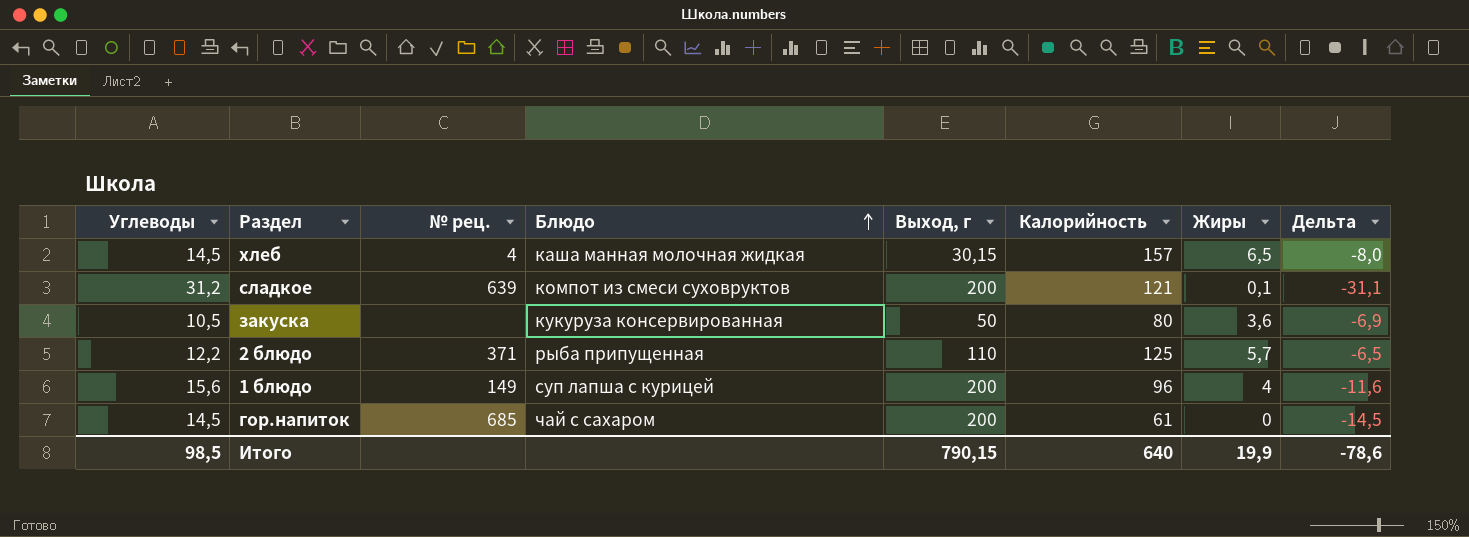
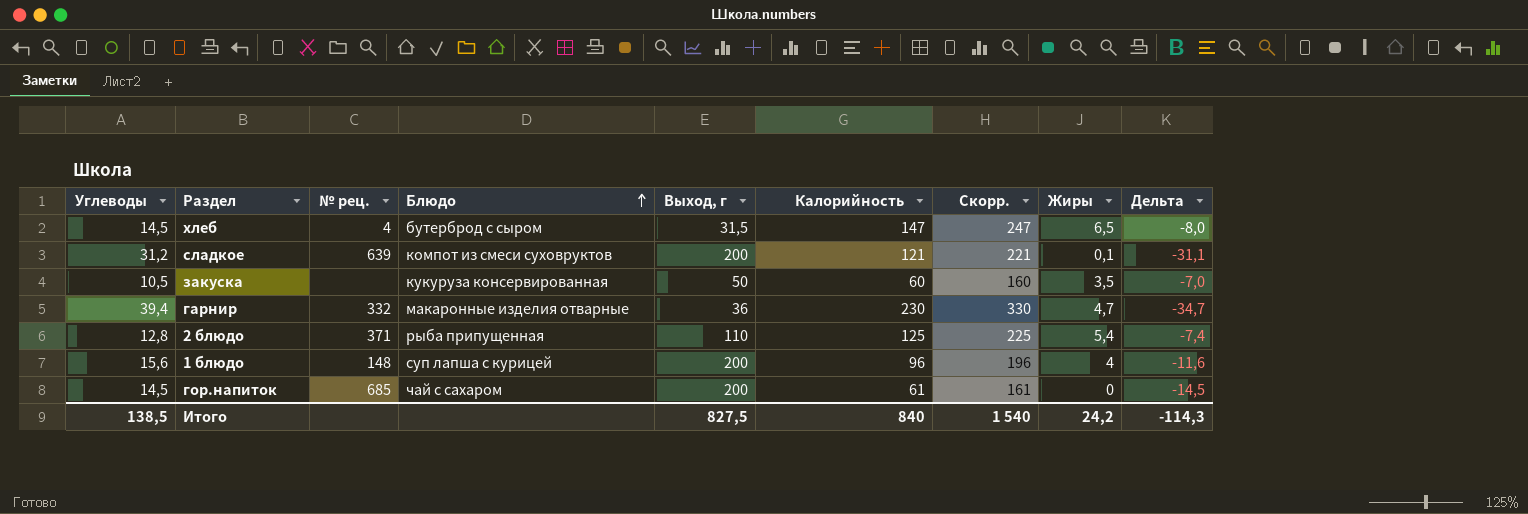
column Скорр. | formula: none -> [Калорийность] + 100
хлеб | Блюдо: каша манная молочная жидкая -> бутерброд с сыром
хлеб | Выход, г: 30,15 -> 31,5
хлеб | Калорийность: 157 -> 147
закуска | Калорийность: 80 -> 60
закуска | Жиры: 3,6 -> 3,5
закуска | Дельта: -6,9 -> -7,0
row гарнир: none -> 39,4 | 332 | макаронные изделия отварные | 36 | 230 | 330 | 4,7 | -34,7
2 блюдо | Углеводы: 12,2 -> 12,8
2 блюдо | Жиры: 5,7 -> 5,4
2 блюдо | Дельта: -6,5 -> -7,4
1 блюдо | № рец.: 149 -> 148
Итого | Углеводы: 98,5 -> 138,5
Итого | Выход, г: 790,15 -> 827,5
Итого | Калорийность: 640 -> 840
Итого | Жиры: 19,9 -> 24,2
Итого | Дельта: -78,6 -> -114,3

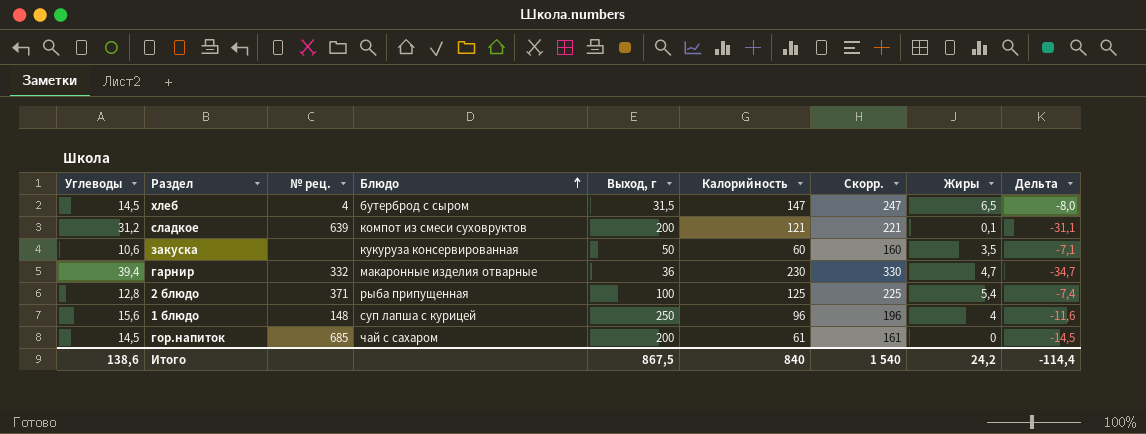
закуска | Углеводы: 10,5 -> 10,6
закуска | Дельта: -7,0 -> -7,1
2 блюдо | Выход, г: 110 -> 100
1 блюдо | Выход, г: 200 -> 250
Итого | Углеводы: 138,5 -> 138,6
Итого | Выход, г: 827,5 -> 867,5
Итого | Дельта: -114,3 -> -114,4

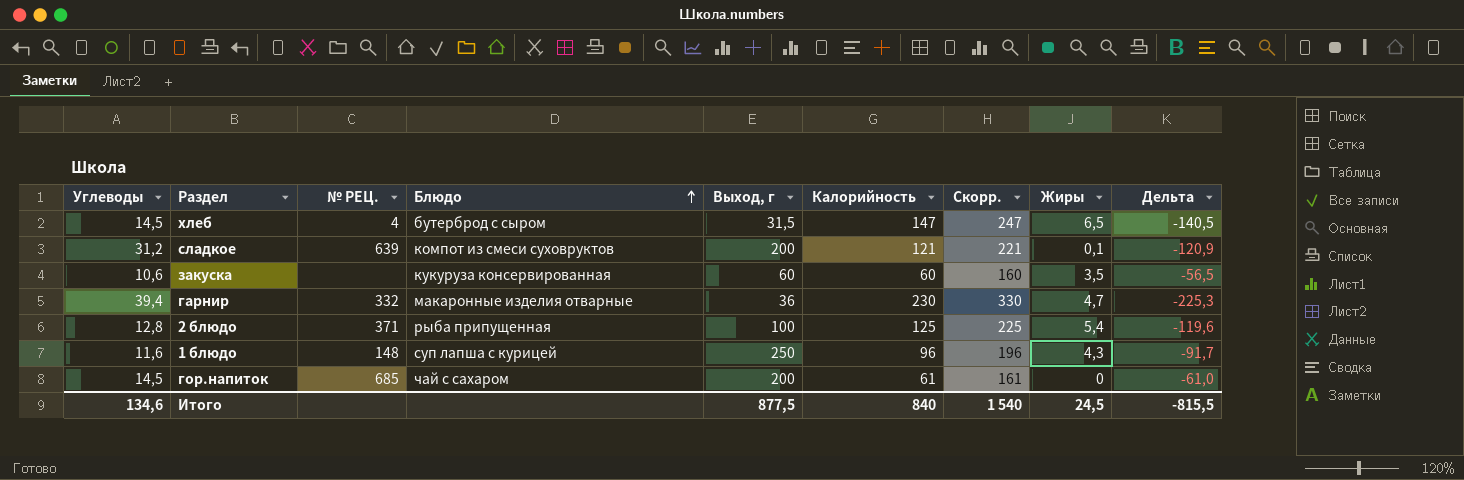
column name: № рец. -> № РЕЦ.
column Дельта | formula: [Жиры] - [Углеводы] -> [Жиры] - [Калорийность]
закуска | Выход, г: 50 -> 60
1 блюдо | Углеводы: 15,6 -> 11,6
1 блюдо | Жиры: 4 -> 4,3
Итого | Углеводы: 138,6 -> 134,6
Итого | Выход, г: 867,5 -> 877,5
Итого | Жиры: 24,2 -> 24,5
Итого | Дельта: -114,4 -> -815,5

